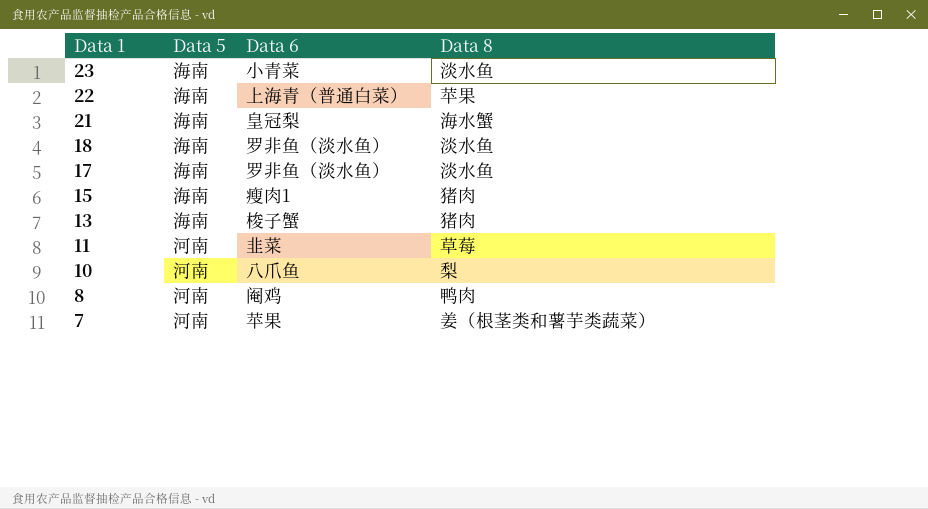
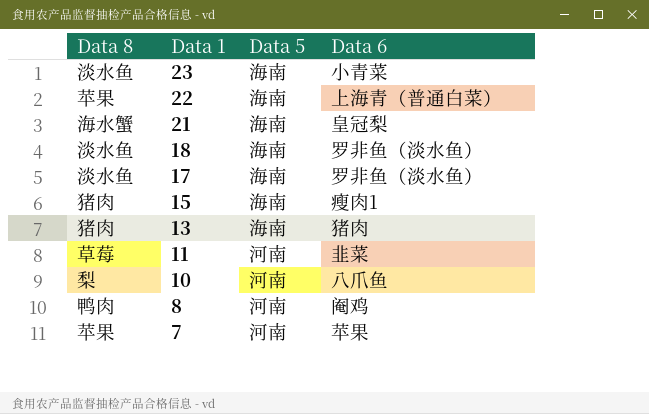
column Data 8 | position: 4 -> 1
13 | Data 6: 梭子蟹 -> 猪肉
7 | Data 8: 姜（根茎类和薯芋类蔬菜） -> 苹果

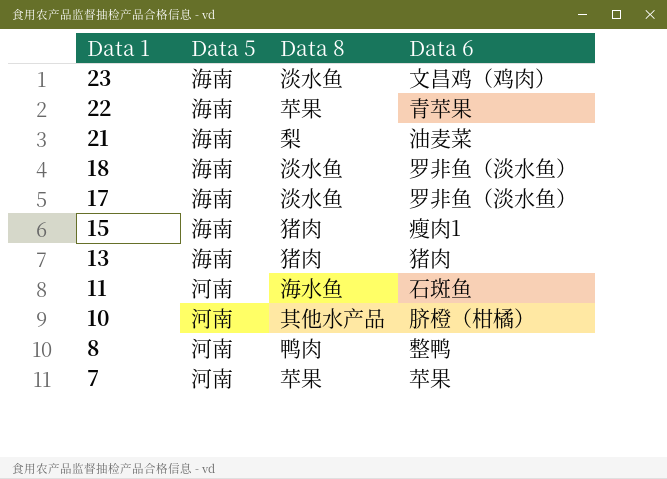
column Data 8 | position: 1 -> 3
23 | Data 6: 小青菜 -> 文昌鸡（鸡肉）
22 | Data 6: 上海青（普通白菜） -> 青苹果
21 | Data 8: 海水蟹 -> 梨
21 | Data 6: 皇冠梨 -> 油麦菜
11 | Data 8: 草莓 -> 海水鱼
11 | Data 6: 韭菜 -> 石斑鱼
10 | Data 8: 梨 -> 其他水产品
10 | Data 6: 八爪鱼 -> 脐橙（柑橘）
8 | Data 6: 阉鸡 -> 整鸭

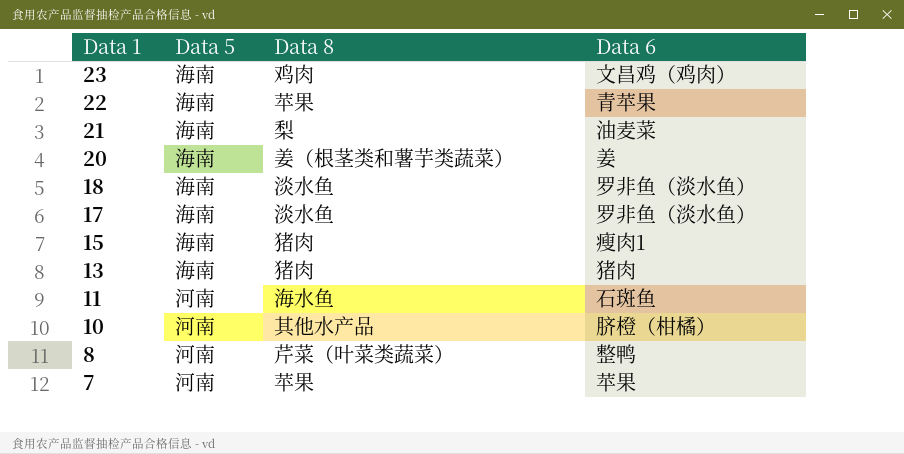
23 | Data 8: 淡水鱼 -> 鸡肉
row 20: none -> 海南 | 姜（根茎类和薯芋类蔬菜） | 姜
8 | Data 8: 鸭肉 -> 芹菜（叶菜类蔬菜）

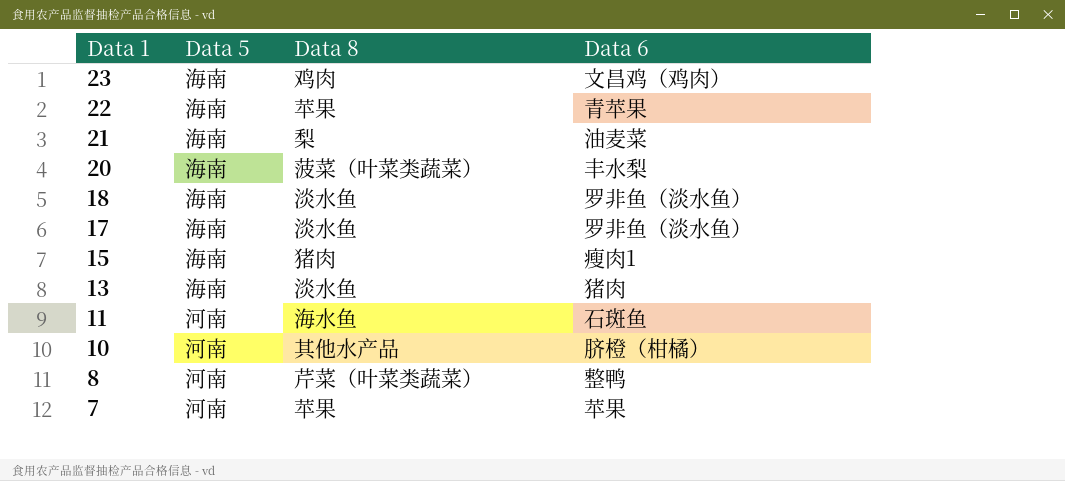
20 | Data 8: 姜（根茎类和薯芋类蔬菜） -> 菠菜（叶菜类蔬菜）
20 | Data 6: 姜 -> 丰水梨
13 | Data 8: 猪肉 -> 淡水鱼

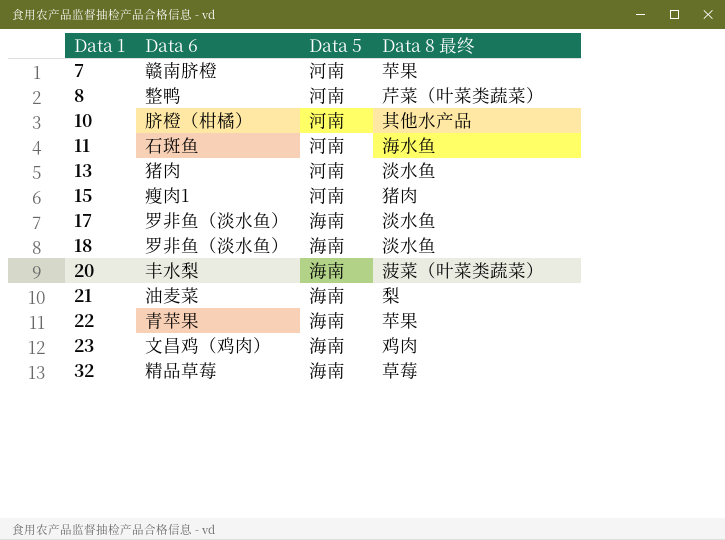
row order: Data 1 descending -> Data 1 ascending
column Data 6 | position: 4 -> 2
column name: Data 8 -> Data 8 最终
7 | Data 6: 苹果 -> 赣南脐橙
13 | Data 5: 海南 -> 河南
15 | Data 5: 海南 -> 河南
row 32: none -> 精品草莓 | 海南 | 草莓

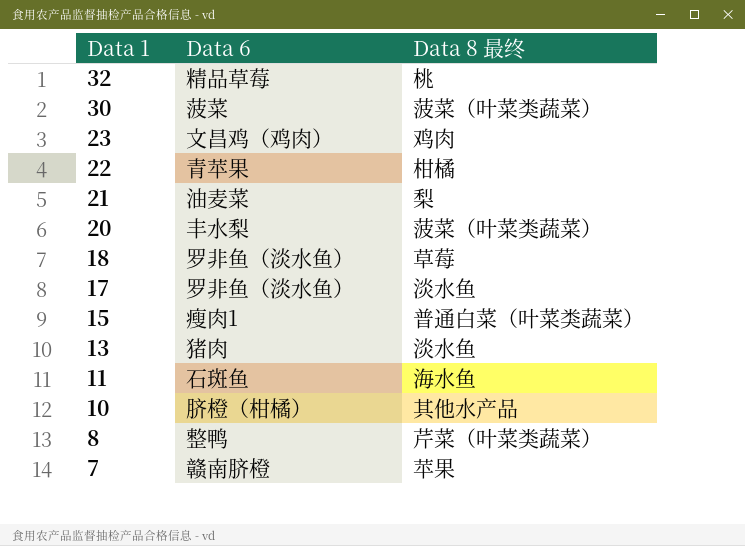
row order: Data 1 ascending -> Data 1 descending
column Data 5 | position: 3 -> none
32 | Data 8 最终: 草莓 -> 桃
row 30: none -> 菠菜 | 菠菜（叶菜类蔬菜）
22 | Data 8 最终: 苹果 -> 柑橘
18 | Data 8 最终: 淡水鱼 -> 草莓
15 | Data 8 最终: 猪肉 -> 普通白菜（叶菜类蔬菜）

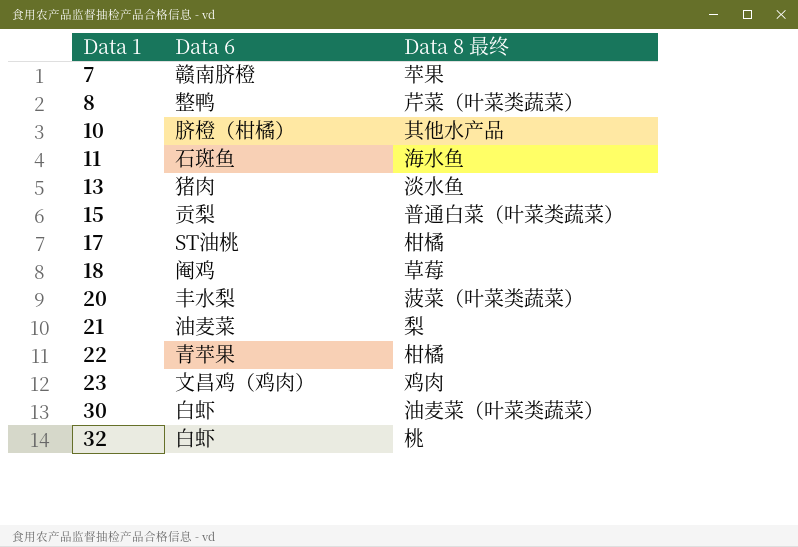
row order: Data 1 descending -> Data 1 ascending
15 | Data 6: 瘦肉1 -> 贡梨
17 | Data 6: 罗非鱼（淡水鱼） -> ST油桃
17 | Data 8 最终: 淡水鱼 -> 柑橘
18 | Data 6: 罗非鱼（淡水鱼） -> 阉鸡
30 | Data 6: 菠菜 -> 白虾
30 | Data 8 最终: 菠菜（叶菜类蔬菜） -> 油麦菜（叶菜类蔬菜）
32 | Data 6: 精品草莓 -> 白虾

